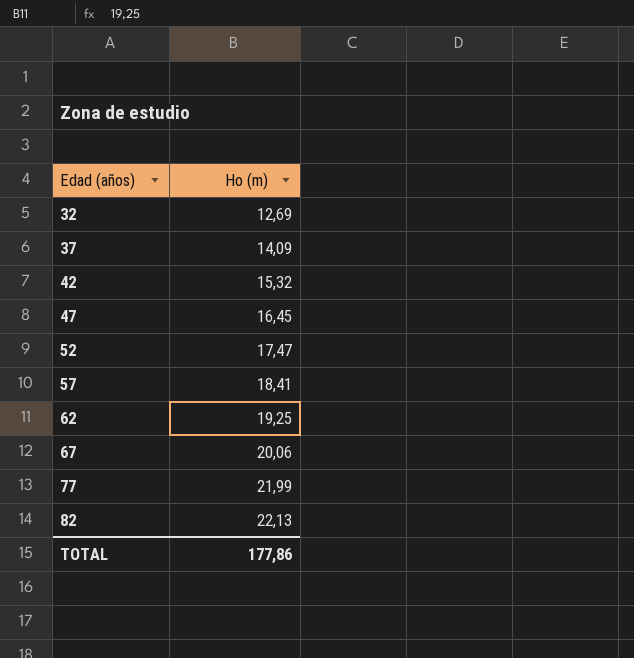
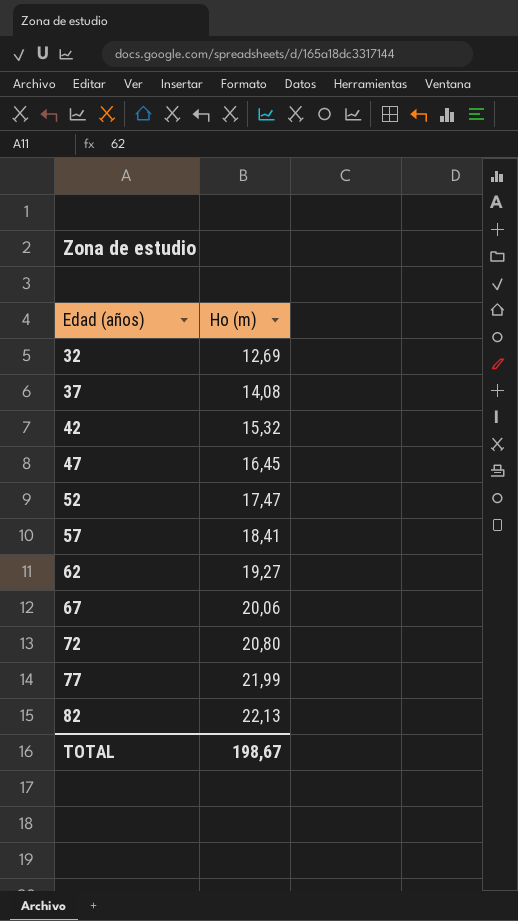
37 | Ho (m): 14,09 -> 14,08
62 | Ho (m): 19,25 -> 19,27
row 72: none -> 20,80
TOTAL | Ho (m): 177,86 -> 198,67

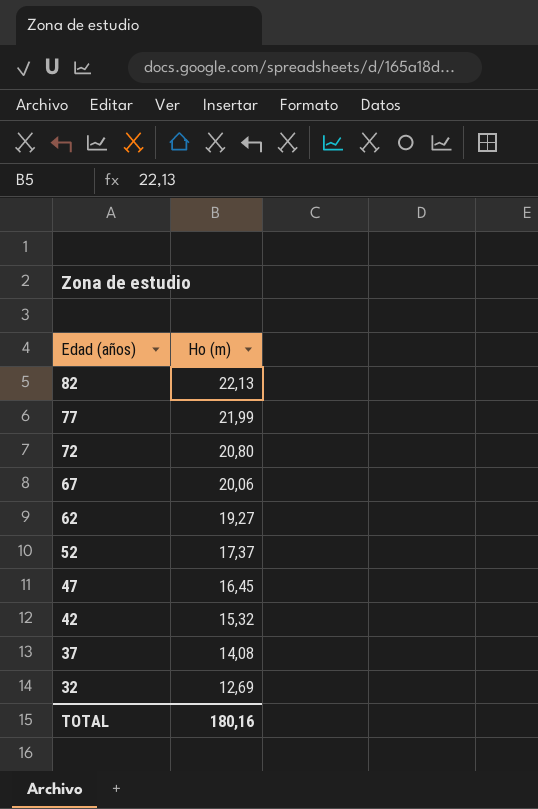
row order: Edad (años) ascending -> Edad (años) descending
row 57: 18,41 -> none
52 | Ho (m): 17,47 -> 17,37
TOTAL | Ho (m): 198,67 -> 180,16

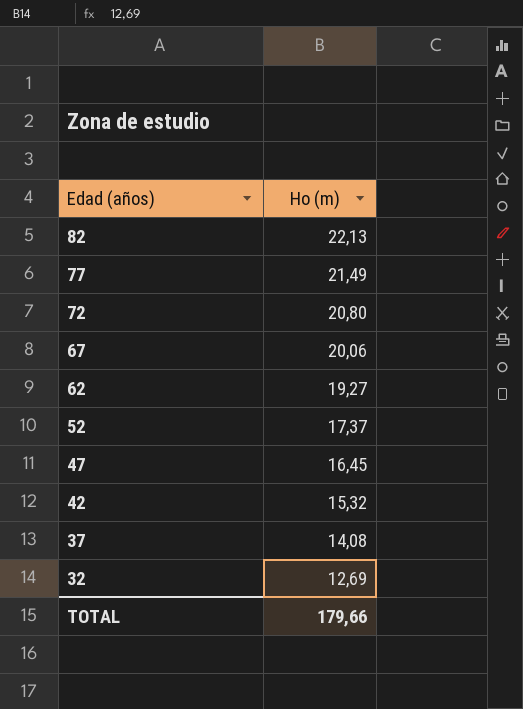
77 | Ho (m): 21,99 -> 21,49
TOTAL | Ho (m): 180,16 -> 179,66

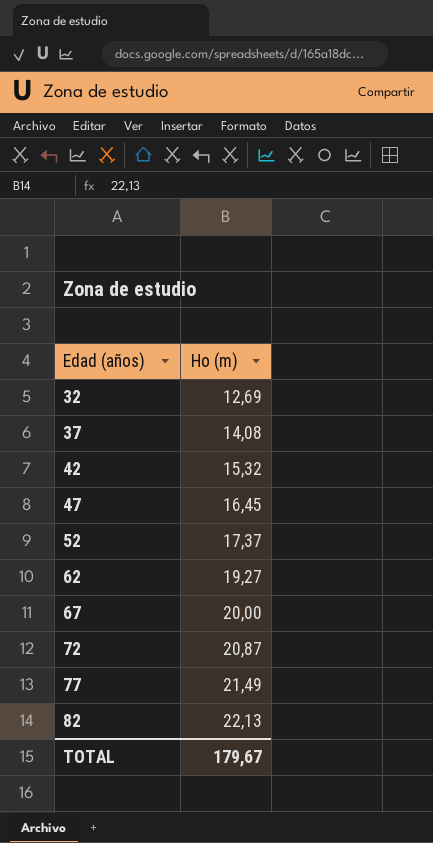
row order: Edad (años) descending -> Edad (años) ascending
67 | Ho (m): 20,06 -> 20,00
72 | Ho (m): 20,80 -> 20,87
TOTAL | Ho (m): 179,66 -> 179,67

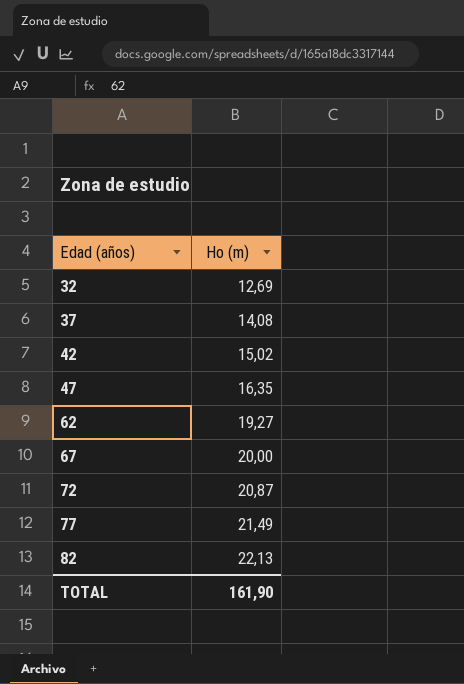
row 52: 17,37 -> none
42 | Ho (m): 15,32 -> 15,02
47 | Ho (m): 16,45 -> 16,35
TOTAL | Ho (m): 179,67 -> 161,90

